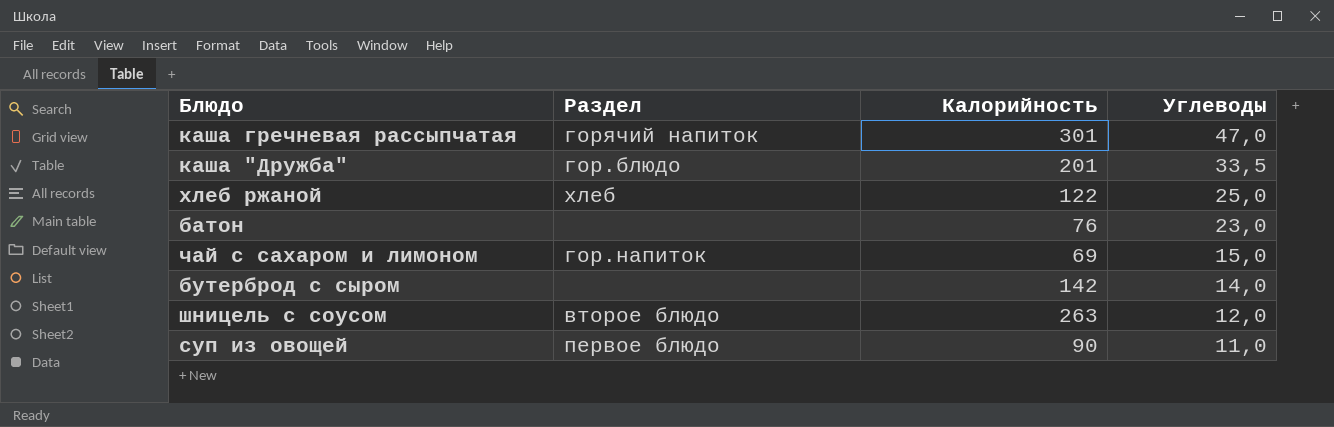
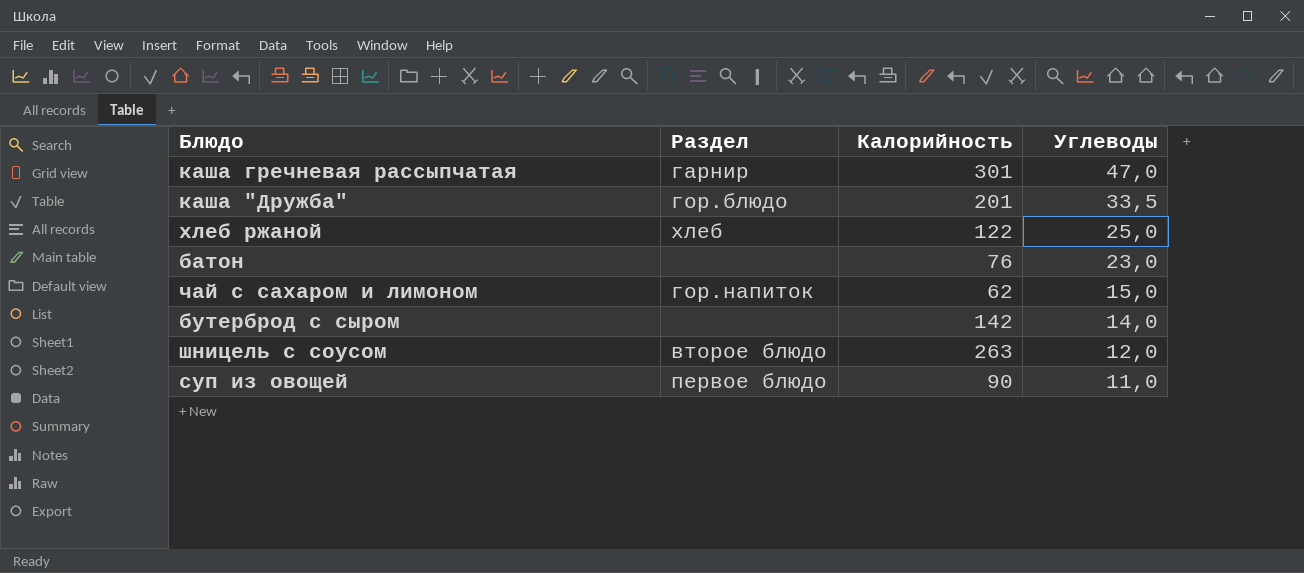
каша гречневая рассыпчатая | Раздел: горячий напиток -> гарнир
чай с сахаром и лимоном | Калорийность: 69 -> 62

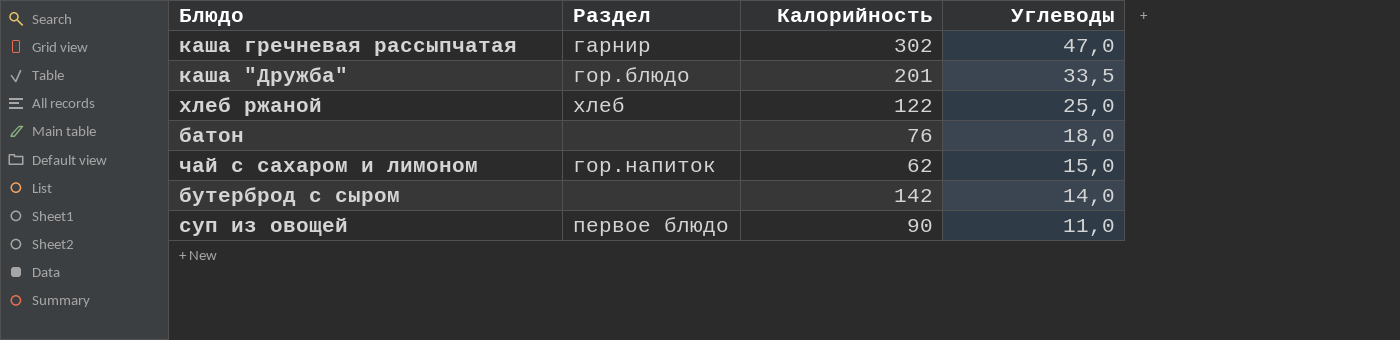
row шницель с соусом: второе блюдо | 263 | 12,0 -> none
каша гречневая рассыпчатая | Калорийность: 301 -> 302
батон | Углеводы: 23,0 -> 18,0

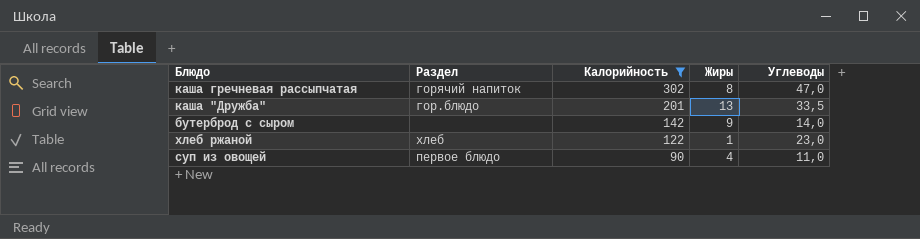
filter: none -> Калорийность >= 90
row order: Углеводы descending -> Калорийность descending
column Жиры | position: none -> 4
каша гречневая рассыпчатая | Раздел: гарнир -> горячий напиток
хлеб ржаной | Углеводы: 25,0 -> 23,0

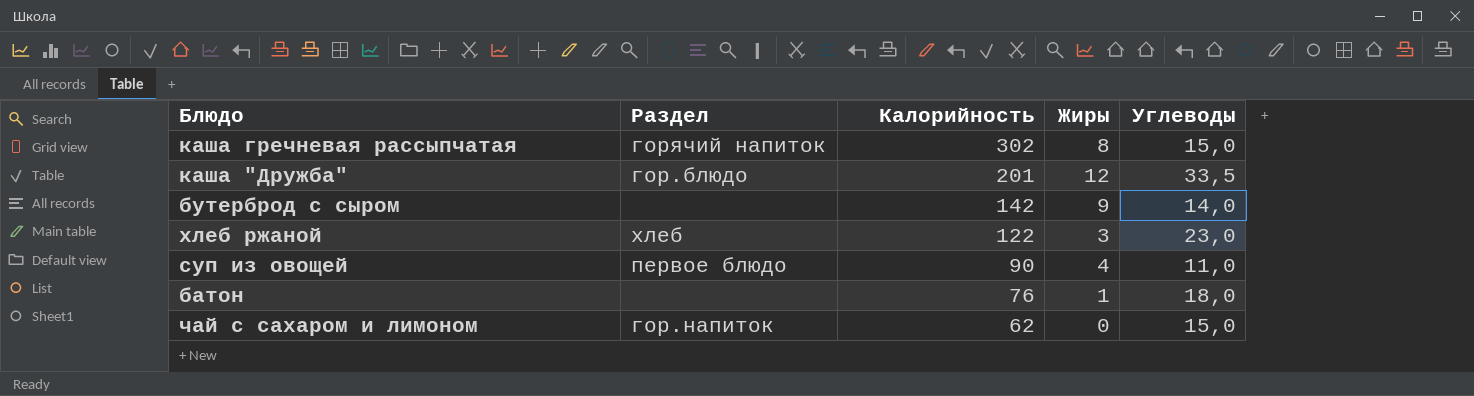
filter: Калорийность >= 90 -> none
каша гречневая рассыпчатая | Углеводы: 47,0 -> 15,0
каша "Дружба" | Жиры: 13 -> 12
хлеб ржаной | Жиры: 1 -> 3

